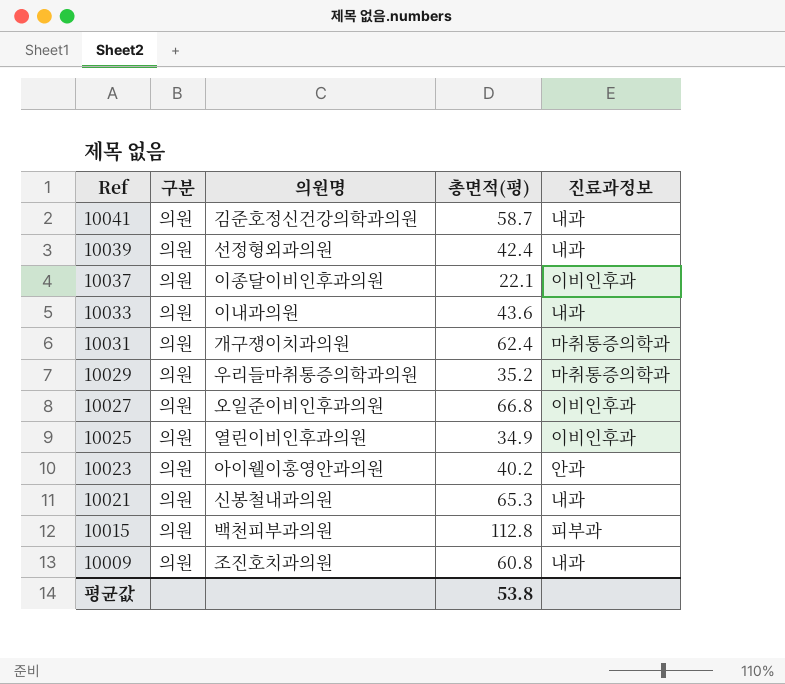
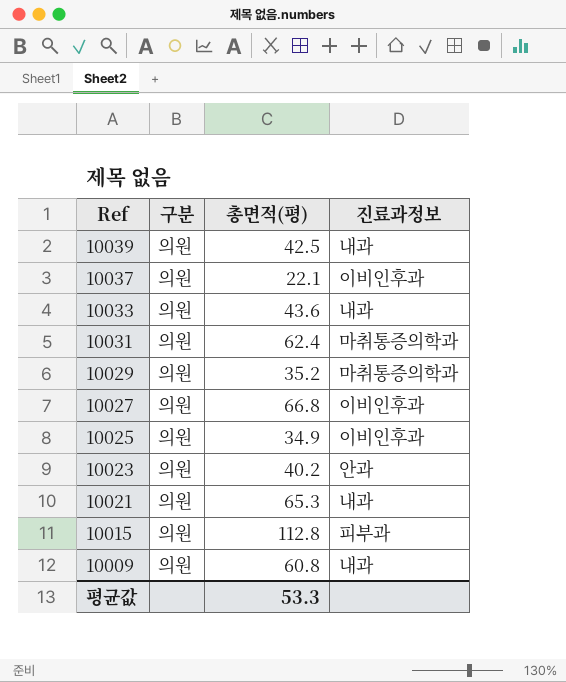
column 의원명 | position: 3 -> none
row 10041: 의원 | 김준호정신건강의학과의원 | 58.7 | 내과 -> none
10039 | 총면적(평): 42.4 -> 42.5
평균값 | 총면적(평): 53.8 -> 53.3

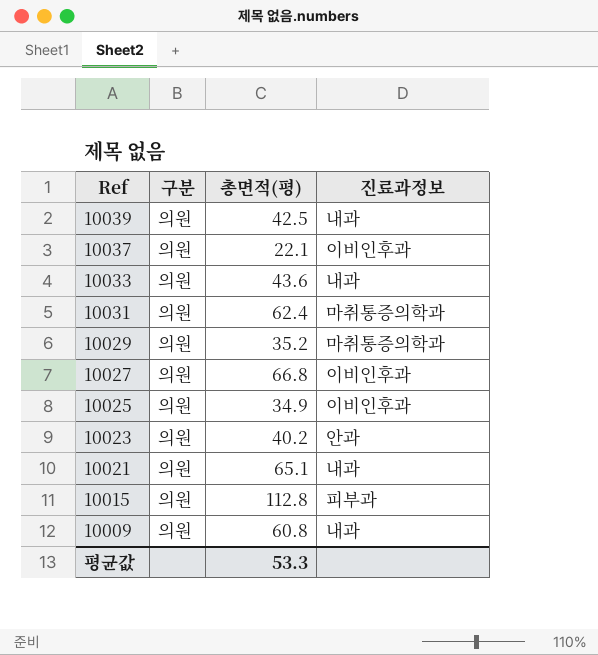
10021 | 총면적(평): 65.3 -> 65.1

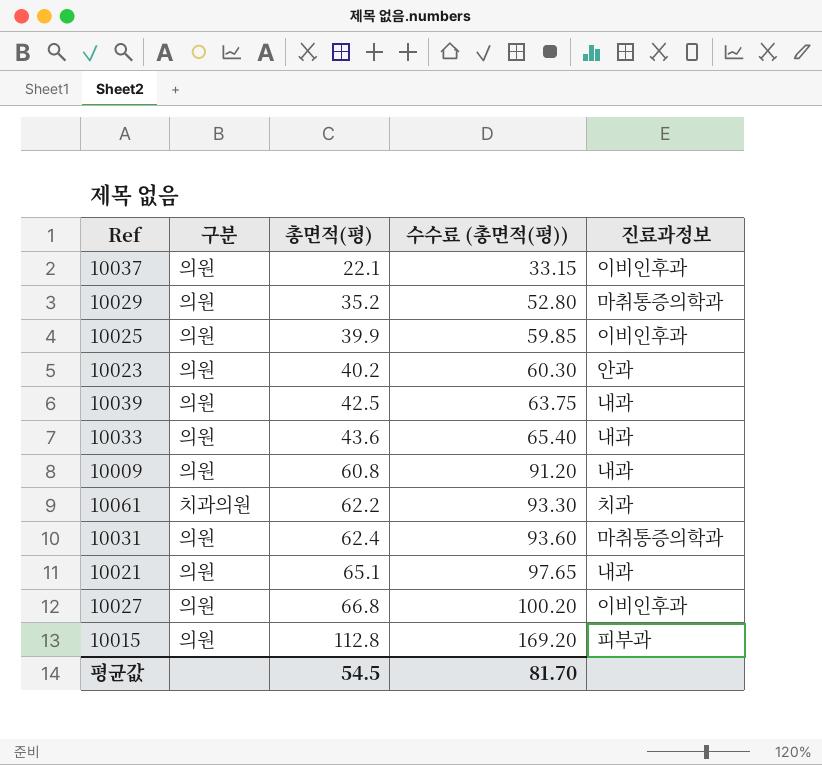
row order: Ref descending -> 총면적(평) ascending
column 수수료 (총면적(평)) | formula: none -> [총면적(평)] * 1.5
10025 | 총면적(평): 34.9 -> 39.9
row 10061: none -> 치과의원 | 62.2 | 93.30 | 치과
평균값 | 총면적(평): 53.3 -> 54.5

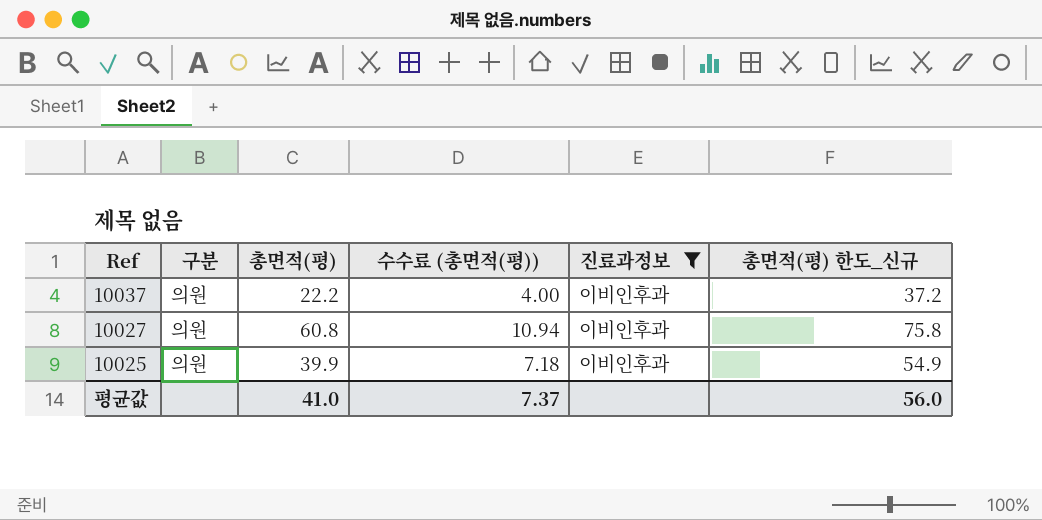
filter: none -> 진료과정보 = 이비인후과
row order: 총면적(평) ascending -> Ref descending
column 수수료 (총면적(평)) | formula: [총면적(평)] * 1.5 -> [총면적(평)] * 0.18
column 총면적(평) 한도_신규 | formula: none -> [총면적(평)] + 15
10037 | 총면적(평): 22.1 -> 22.2
10027 | 총면적(평): 66.8 -> 60.8
평균값 | 총면적(평): 54.5 -> 41.0
평균값 | 수수료 (총면적(평)): 81.70 -> 7.37

